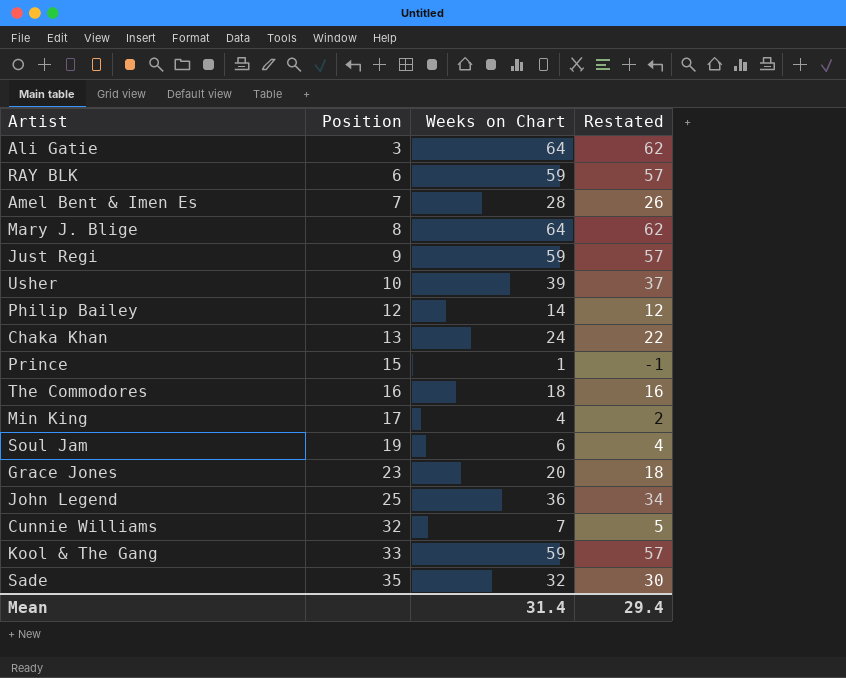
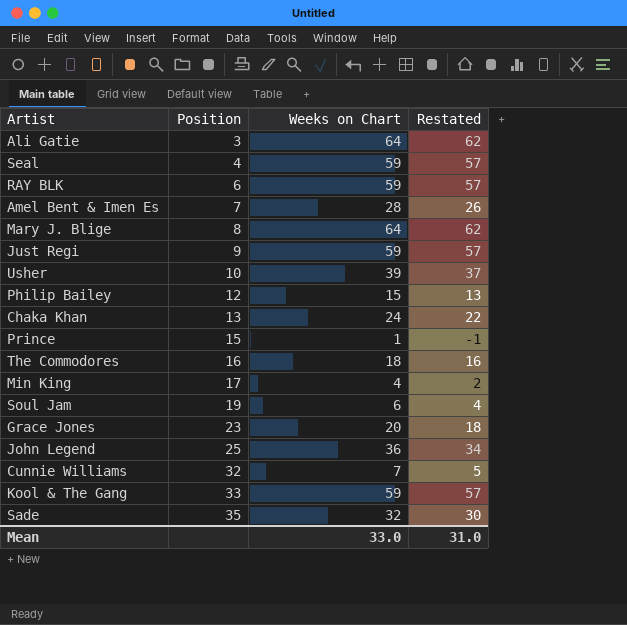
row Seal: none -> 4 | 59 | 57
Philip Bailey | Weeks on Chart: 14 -> 15
Philip Bailey | Restated: 12 -> 13
Mean | Weeks on Chart: 31.4 -> 33.0
Mean | Restated: 29.4 -> 31.0

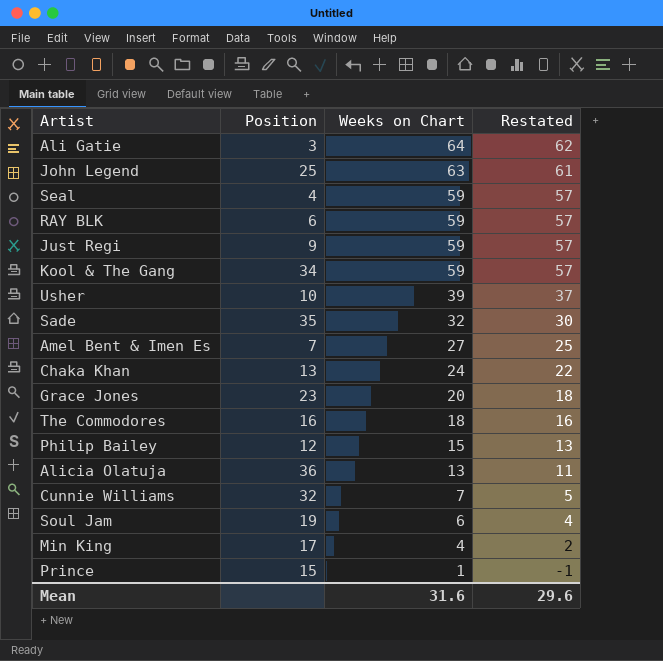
row order: Position ascending -> Weeks on Chart descending
row Mary J. Blige: 8 | 64 | 62 -> none
John Legend | Weeks on Chart: 36 -> 63
John Legend | Restated: 34 -> 61
Kool & The Gang | Position: 33 -> 34
Amel Bent & Imen Es | Weeks on Chart: 28 -> 27
Amel Bent & Imen Es | Restated: 26 -> 25
row Alicia Olatuja: none -> 36 | 13 | 11
Mean | Weeks on Chart: 33.0 -> 31.6
Mean | Restated: 31.0 -> 29.6

